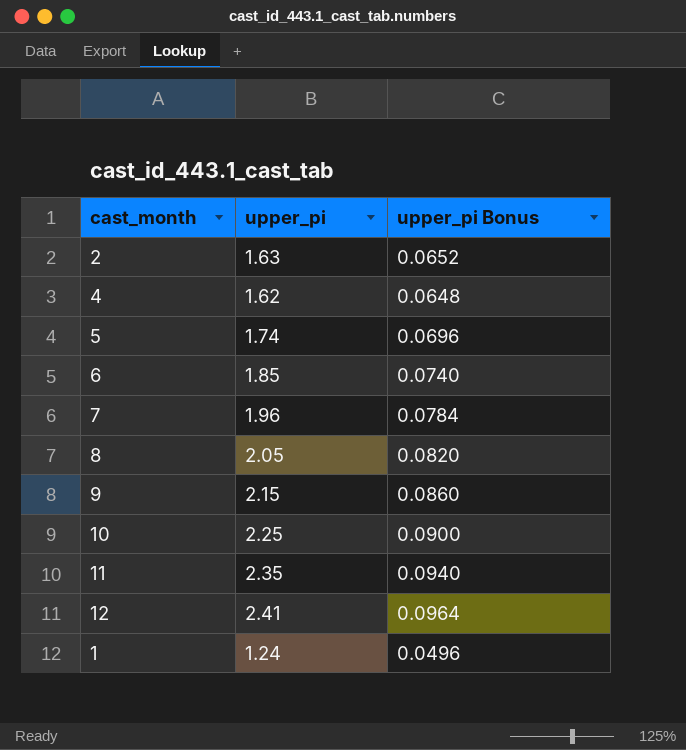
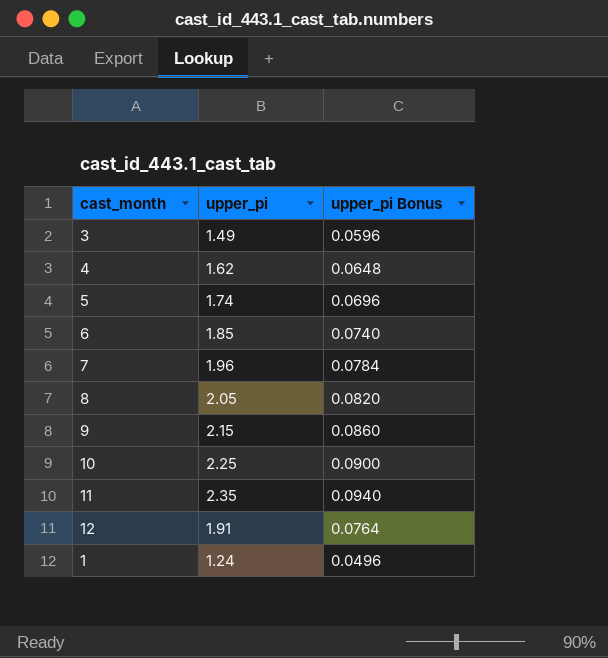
row 2: 1.63 | 0.0652 -> none
row 3: none -> 1.49 | 0.0596
12 | upper_pi: 2.41 -> 1.91
12 | upper_pi Bonus: 0.0964 -> 0.0764

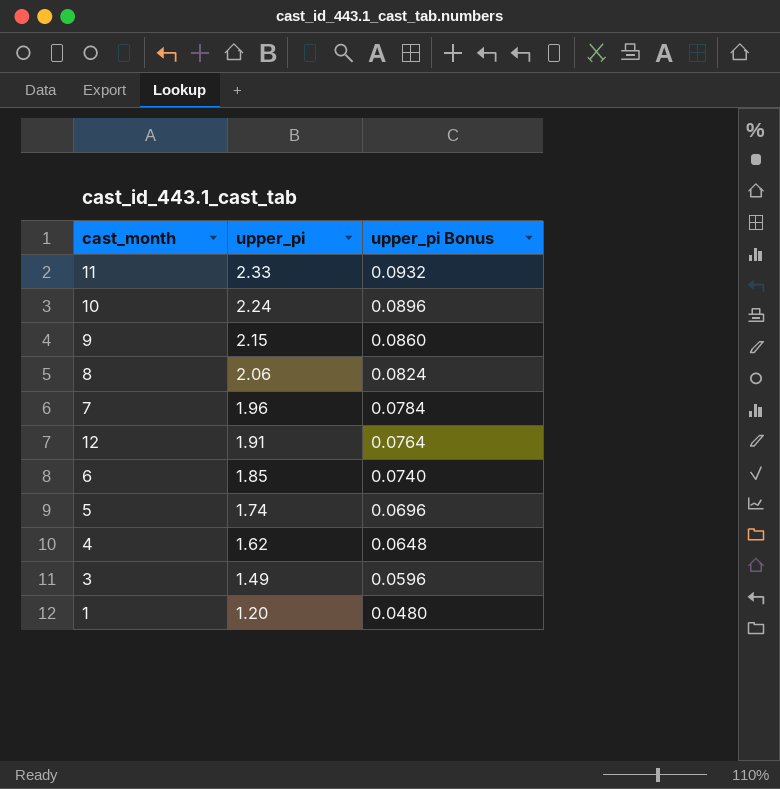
row order: none -> upper_pi descending
11 | upper_pi: 2.35 -> 2.33
11 | upper_pi Bonus: 0.0940 -> 0.0932
10 | upper_pi: 2.25 -> 2.24
10 | upper_pi Bonus: 0.0900 -> 0.0896
8 | upper_pi: 2.05 -> 2.06
8 | upper_pi Bonus: 0.0820 -> 0.0824
1 | upper_pi: 1.24 -> 1.20
1 | upper_pi Bonus: 0.0496 -> 0.0480

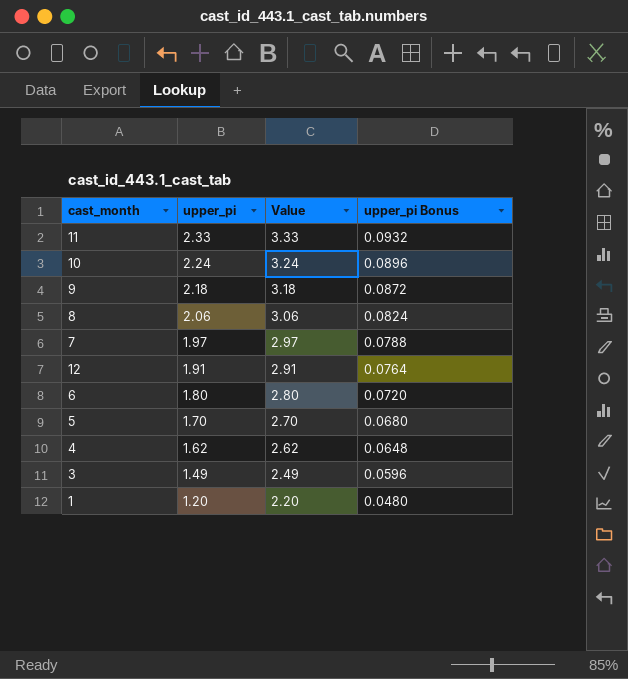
column Value | formula: none -> [upper_pi] + 1
9 | upper_pi: 2.15 -> 2.18
9 | upper_pi Bonus: 0.0860 -> 0.0872
7 | upper_pi: 1.96 -> 1.97
7 | upper_pi Bonus: 0.0784 -> 0.0788
6 | upper_pi: 1.85 -> 1.80
6 | upper_pi Bonus: 0.0740 -> 0.0720
5 | upper_pi: 1.74 -> 1.70
5 | upper_pi Bonus: 0.0696 -> 0.0680

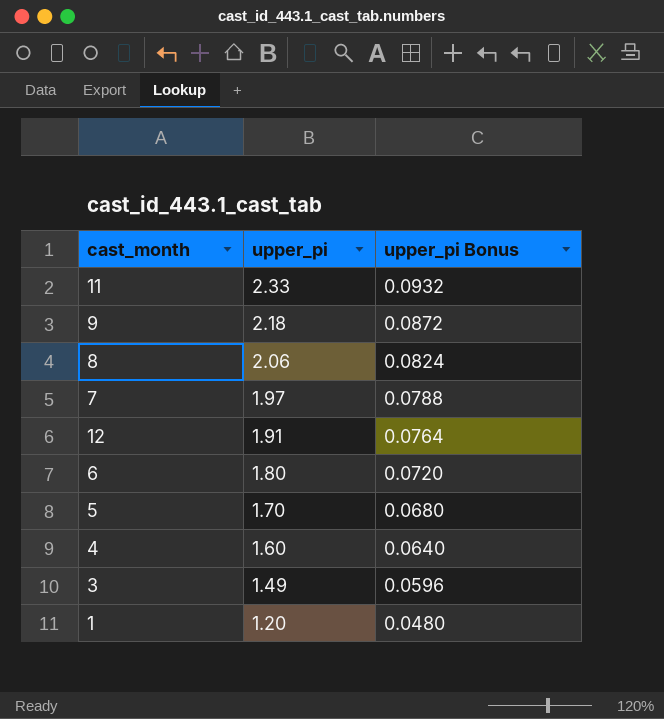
column Value | formula: [upper_pi] + 1 -> none
row 10: 2.24 | 3.24 | 0.0896 -> none
4 | upper_pi: 1.62 -> 1.60
4 | upper_pi Bonus: 0.0648 -> 0.0640

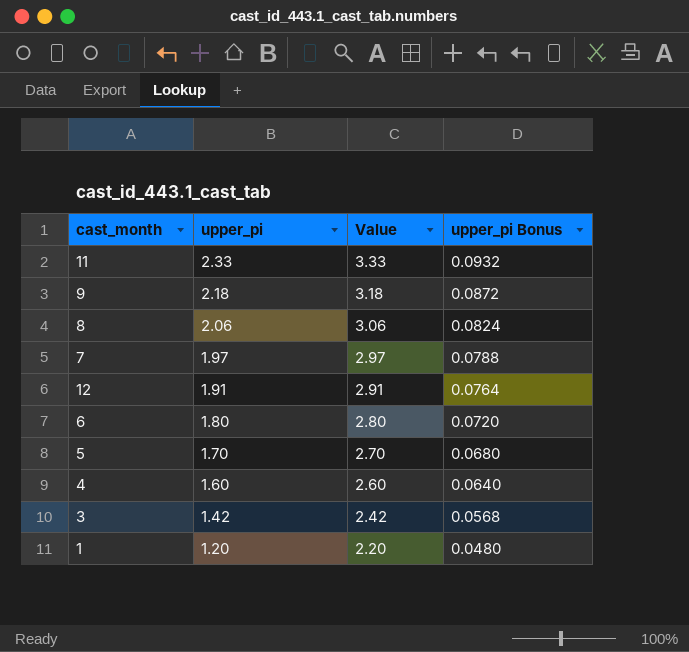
column Value | formula: none -> [upper_pi] + 1
3 | upper_pi: 1.49 -> 1.42
3 | upper_pi Bonus: 0.0596 -> 0.0568

